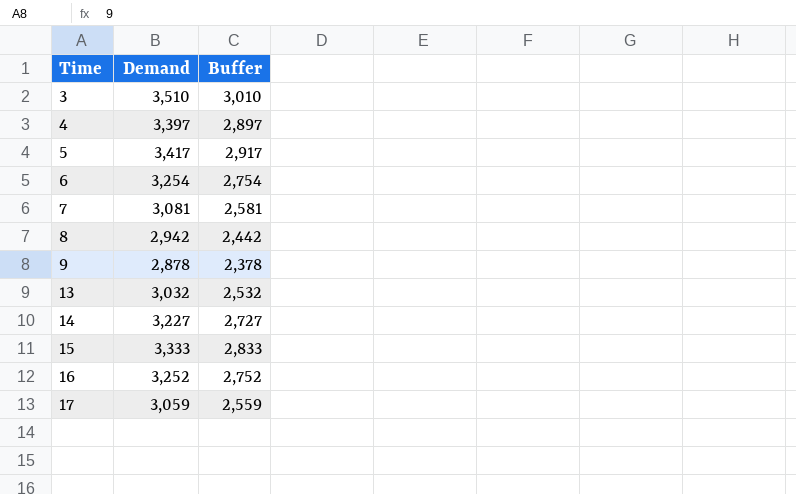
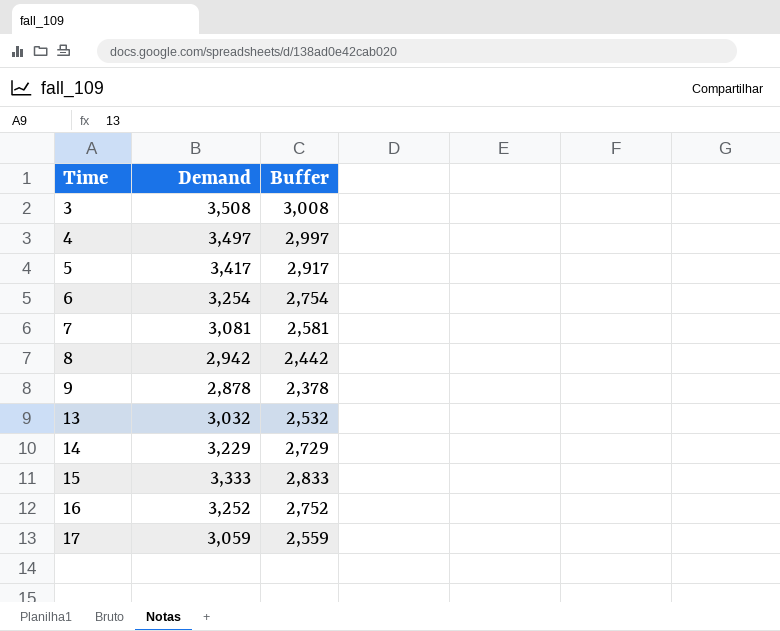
3 | Demand: 3,510 -> 3,508
3 | Buffer: 3,010 -> 3,008
4 | Demand: 3,397 -> 3,497
4 | Buffer: 2,897 -> 2,997
14 | Demand: 3,227 -> 3,229
14 | Buffer: 2,727 -> 2,729

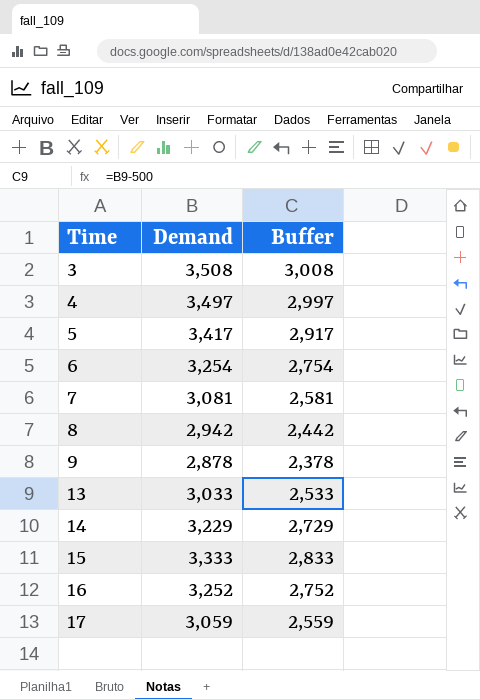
13 | Demand: 3,032 -> 3,033
13 | Buffer: 2,532 -> 2,533

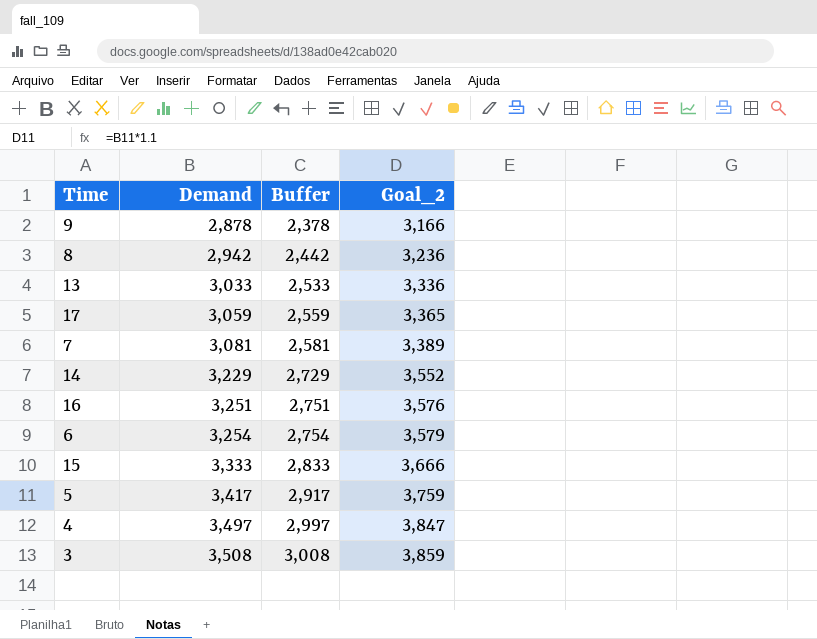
row order: Time ascending -> Demand ascending
column Goal_2 | formula: none -> [Demand] * 1.1
16 | Demand: 3,252 -> 3,251
16 | Buffer: 2,752 -> 2,751

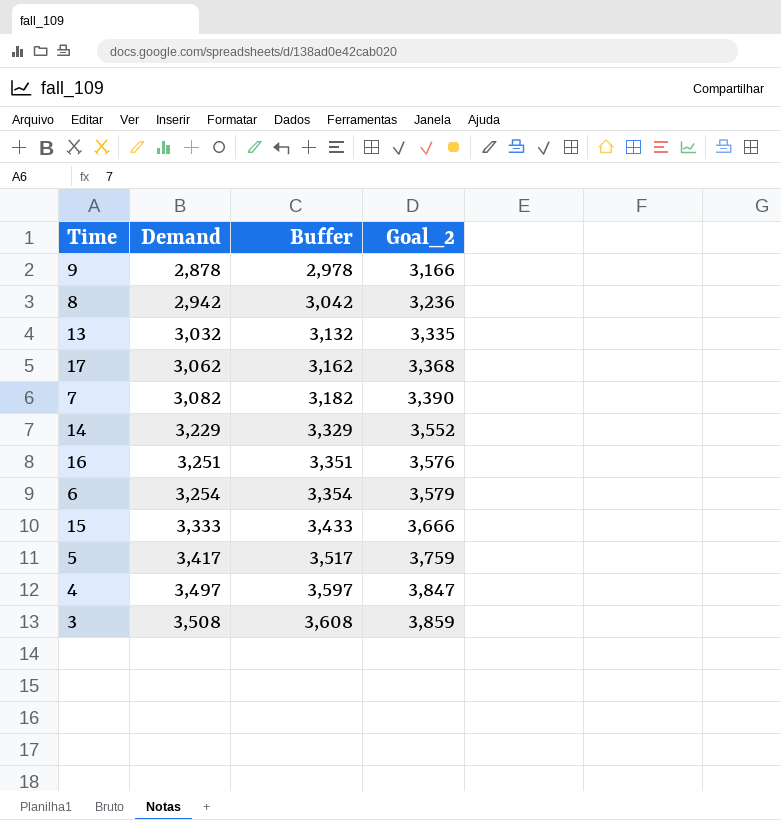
column Buffer | formula: [Demand] - 500 -> [Demand] + 100
13 | Demand: 3,033 -> 3,032
13 | Goal_2: 3,336 -> 3,335
17 | Demand: 3,059 -> 3,062
17 | Goal_2: 3,365 -> 3,368
7 | Demand: 3,081 -> 3,082
7 | Goal_2: 3,389 -> 3,390

